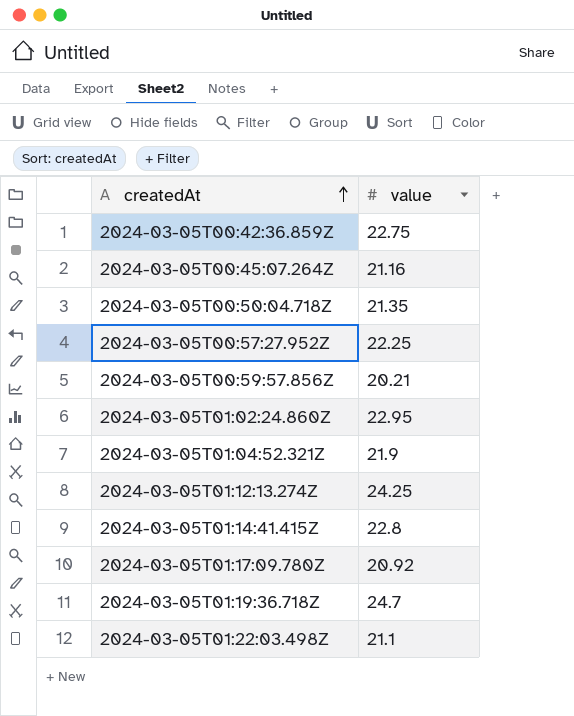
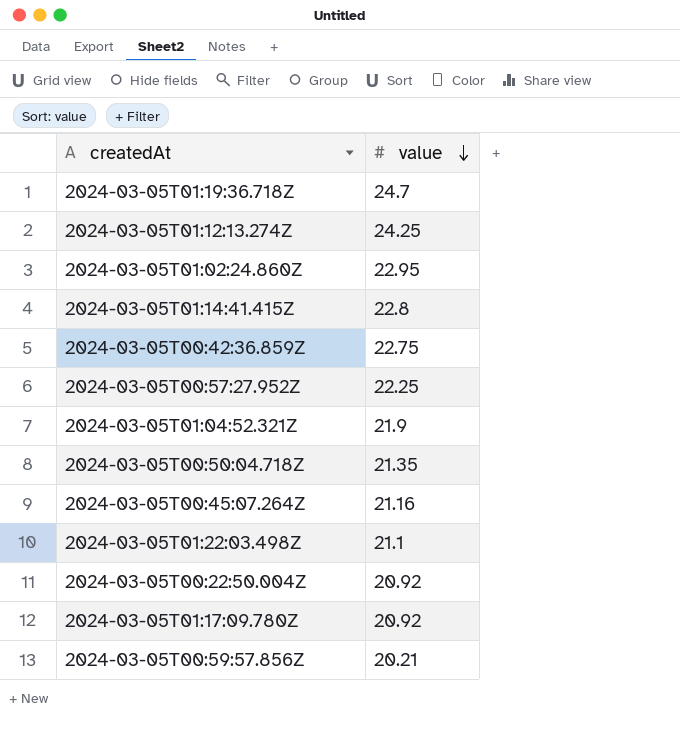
row order: createdAt ascending -> value descending
row 2024-03-05T00:22:50.004Z: none -> 20.92

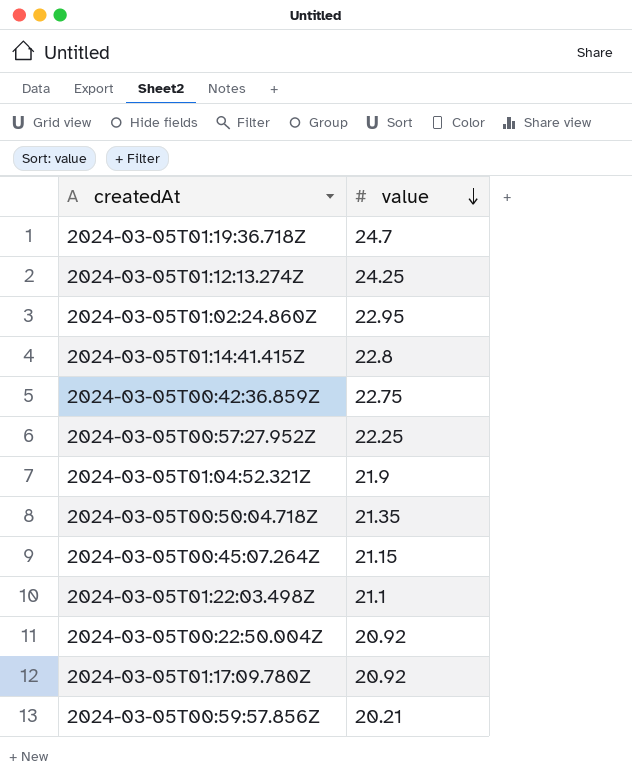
2024-03-05T00:45:07.264Z | value: 21.16 -> 21.15

